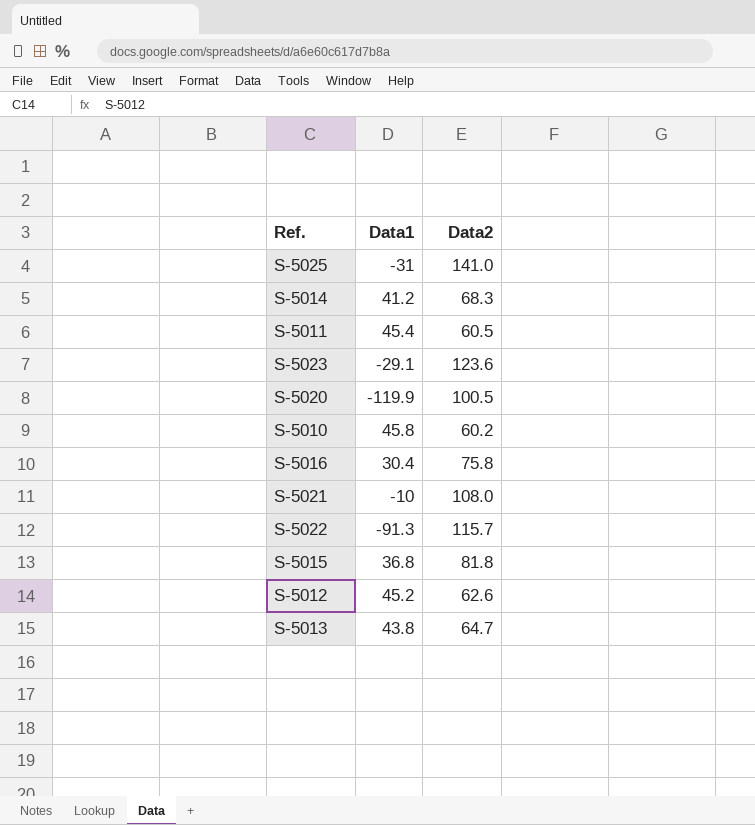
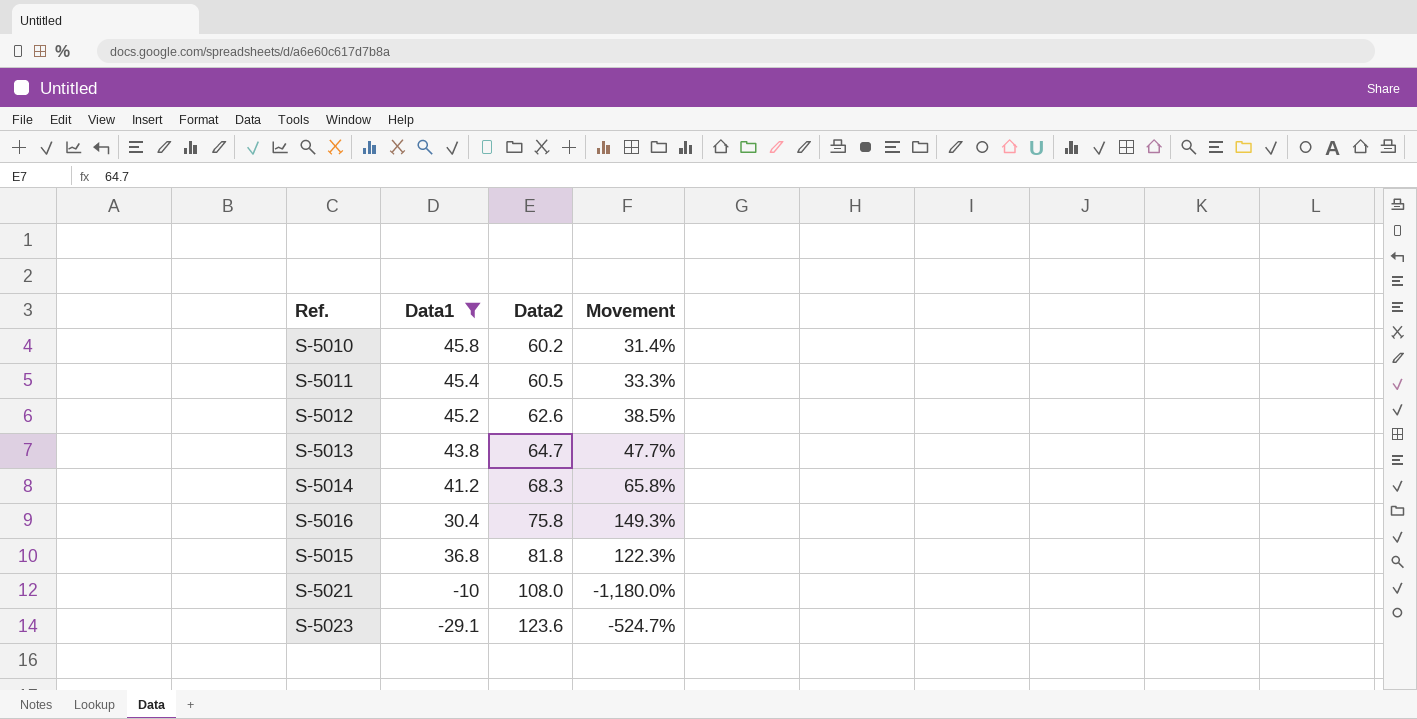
filter: none -> Data1 >= -29.1
row order: none -> Data2 ascending
column Movement | formula: none -> ([Data2] - [Data1]) / [Data1]

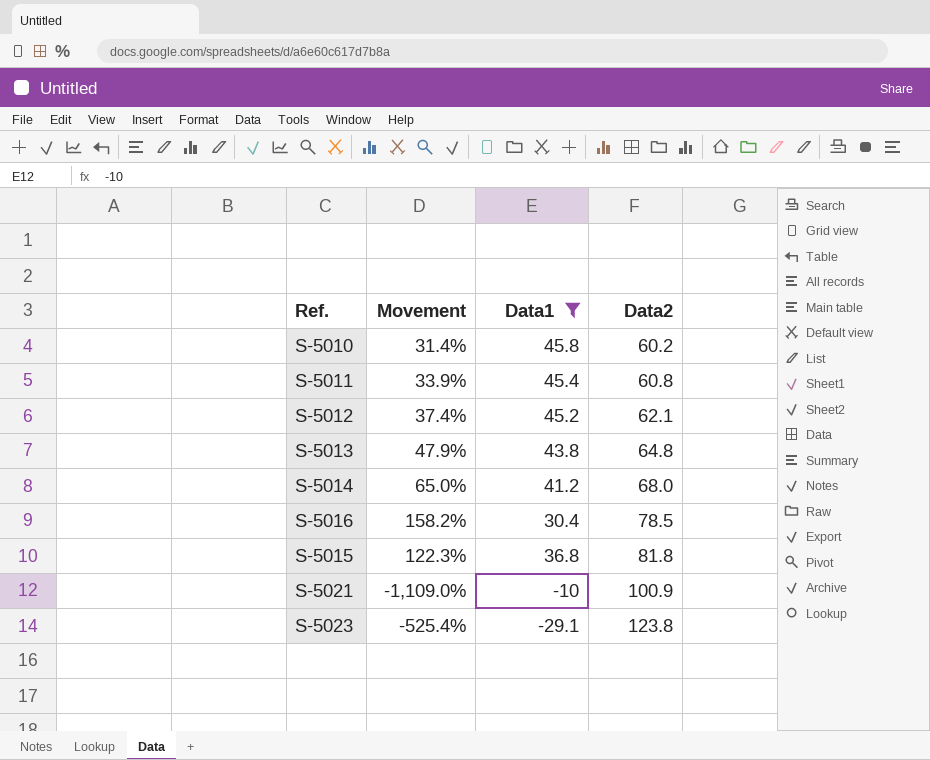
column Movement | position: 4 -> 2
S-5011 | Movement: 33.3% -> 33.9%
S-5011 | Data2: 60.5 -> 60.8
S-5012 | Movement: 38.5% -> 37.4%
S-5012 | Data2: 62.6 -> 62.1
S-5013 | Movement: 47.7% -> 47.9%
S-5013 | Data2: 64.7 -> 64.8
S-5014 | Movement: 65.8% -> 65.0%
S-5014 | Data2: 68.3 -> 68.0
S-5016 | Movement: 149.3% -> 158.2%
S-5016 | Data2: 75.8 -> 78.5
S-5021 | Movement: -1,180.0% -> -1,109.0%
S-5021 | Data2: 108.0 -> 100.9
S-5023 | Movement: -524.7% -> -525.4%
S-5023 | Data2: 123.6 -> 123.8

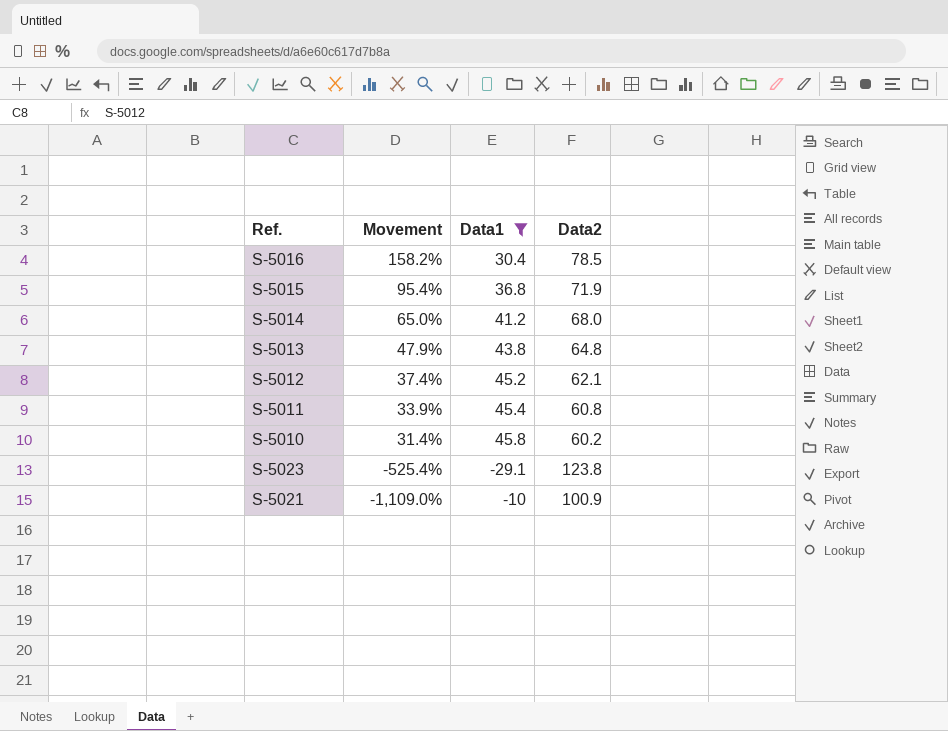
row order: Data2 ascending -> Movement descending
S-5015 | Movement: 122.3% -> 95.4%
S-5015 | Data2: 81.8 -> 71.9

